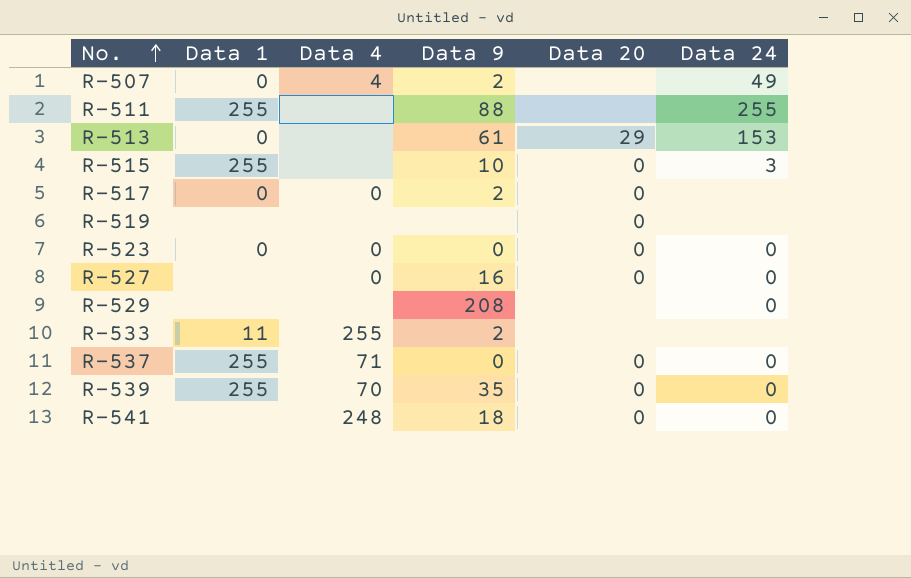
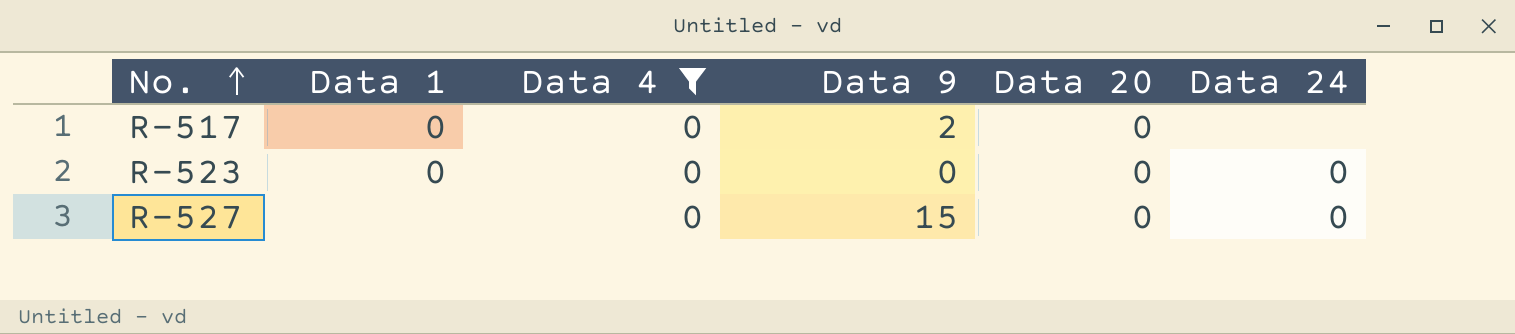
filter: none -> Data 4 = 0
R-527 | Data 9: 16 -> 15

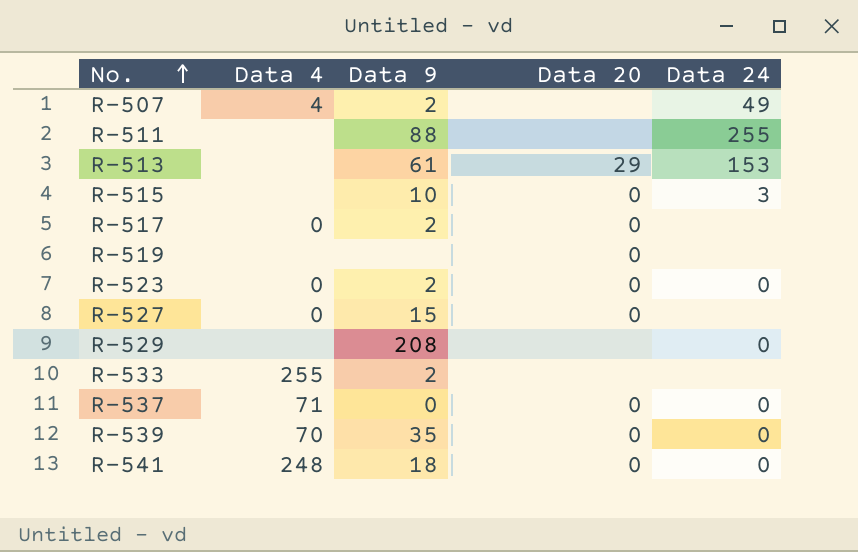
filter: Data 4 = 0 -> none
column Data 1 | position: 2 -> none
R-523 | Data 9: 0 -> 2
R-527 | Data 24: 0 -> none

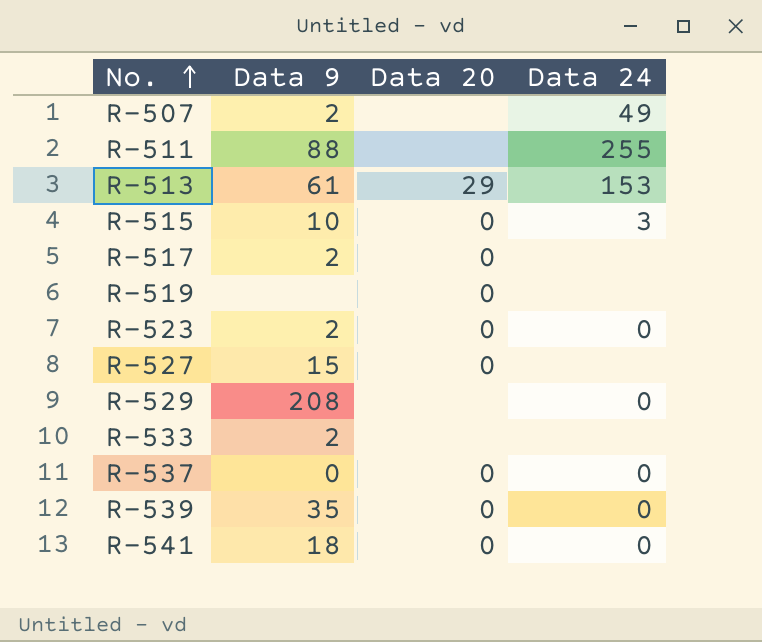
column Data 4 | position: 2 -> none

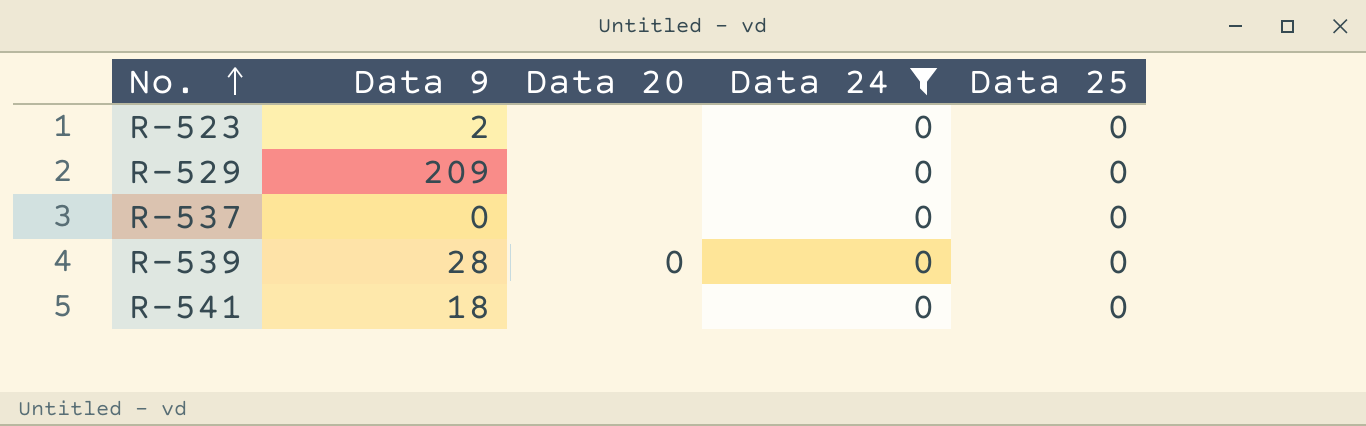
filter: none -> Data 24 = 0
column Data 25 | position: none -> 5
R-523 | Data 20: 0 -> none
R-529 | Data 9: 208 -> 209
R-537 | Data 20: 0 -> none
R-539 | Data 9: 35 -> 28
R-541 | Data 20: 0 -> none

